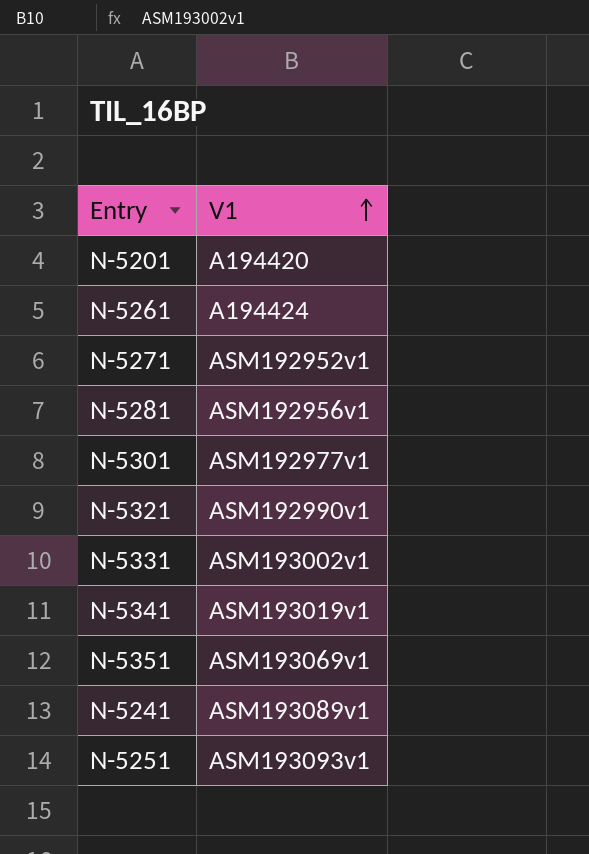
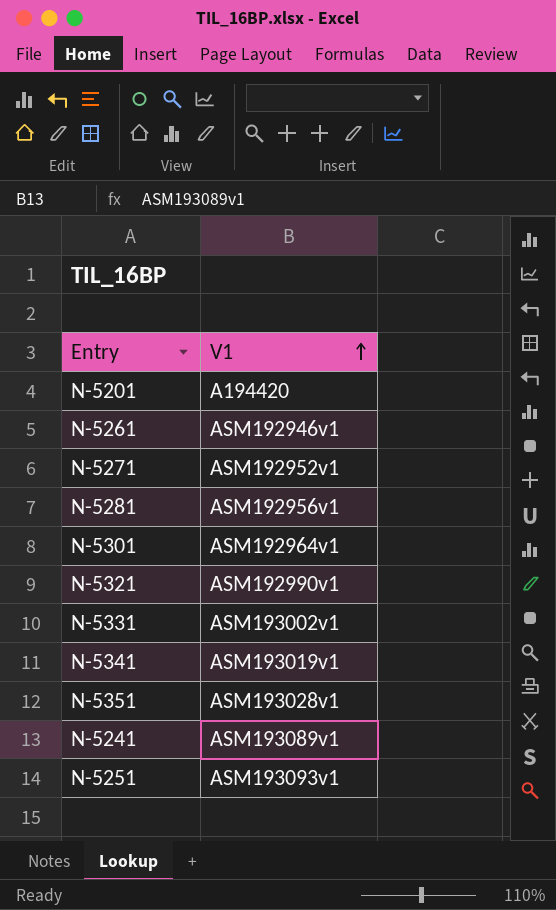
N-5261 | V1: A194424 -> ASM192946v1
N-5301 | V1: ASM192977v1 -> ASM192964v1
N-5351 | V1: ASM193069v1 -> ASM193028v1

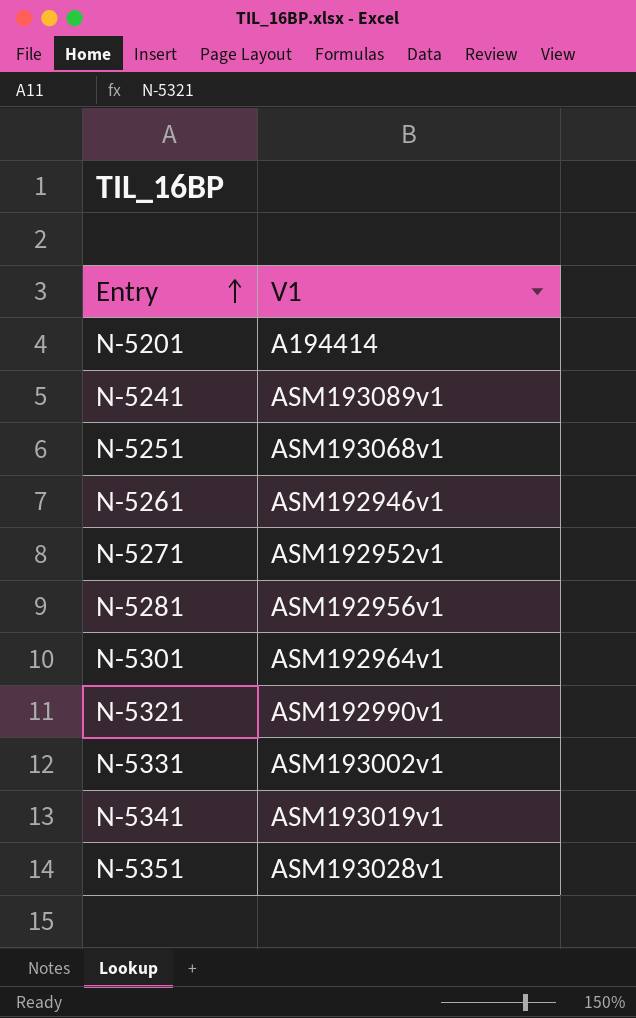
row order: V1 ascending -> Entry ascending
N-5201 | V1: A194420 -> A194414
N-5251 | V1: ASM193093v1 -> ASM193068v1

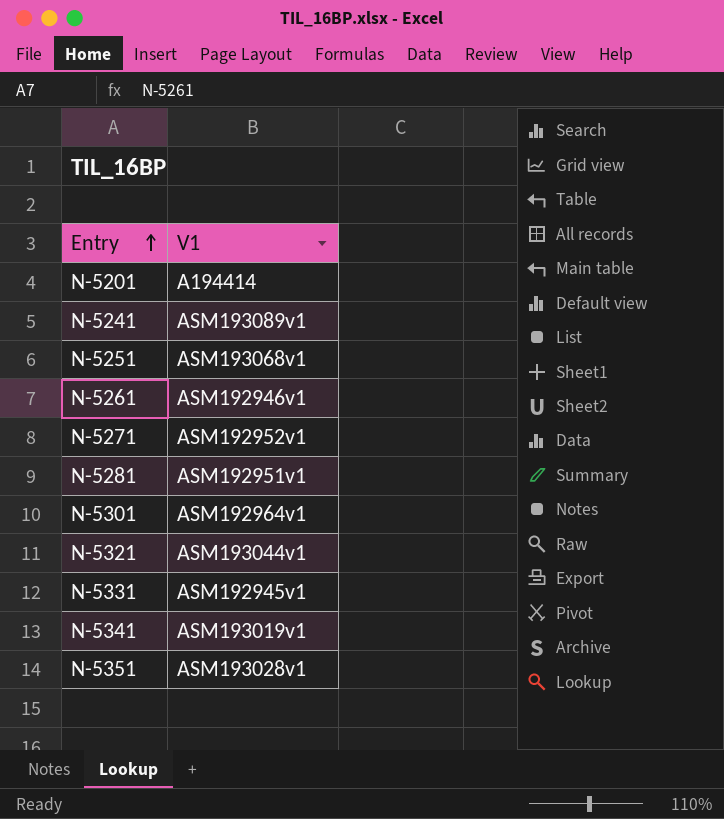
N-5281 | V1: ASM192956v1 -> ASM192951v1
N-5321 | V1: ASM192990v1 -> ASM193044v1
N-5331 | V1: ASM193002v1 -> ASM192945v1

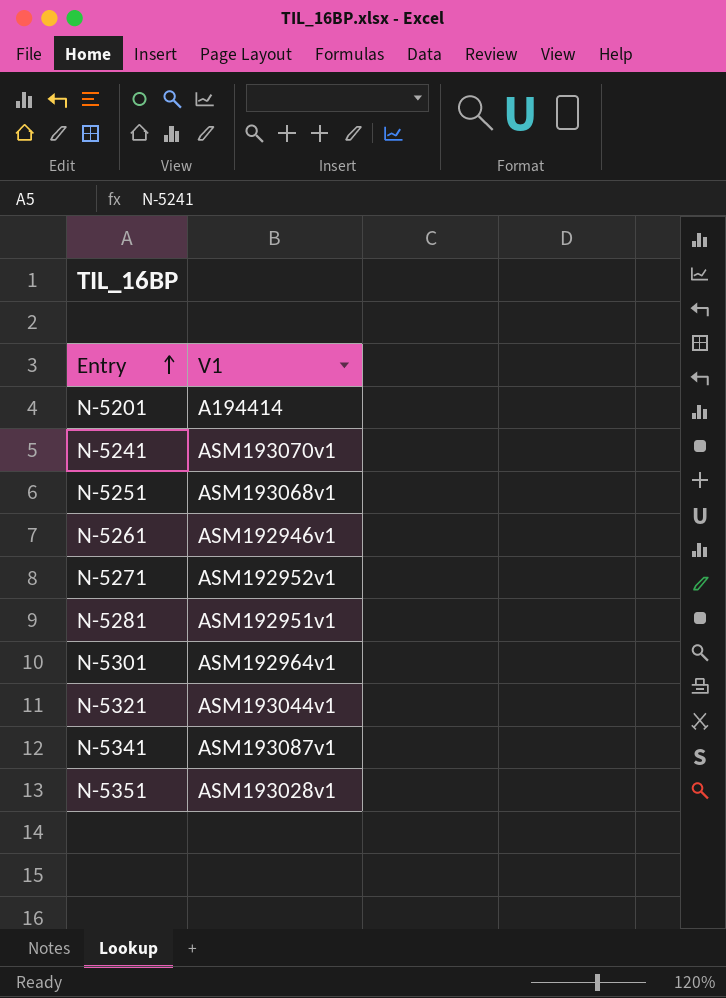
row N-5331: ASM192945v1 -> none
N-5241 | V1: ASM193089v1 -> ASM193070v1
N-5341 | V1: ASM193019v1 -> ASM193087v1

